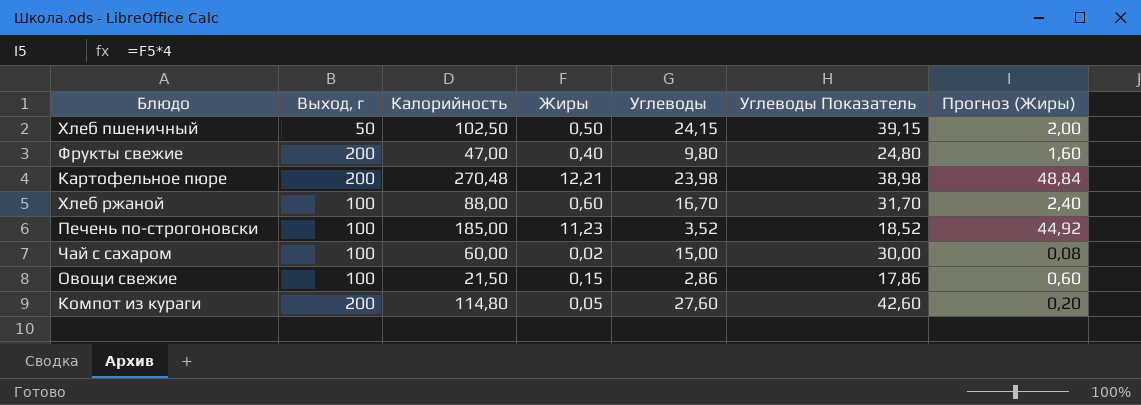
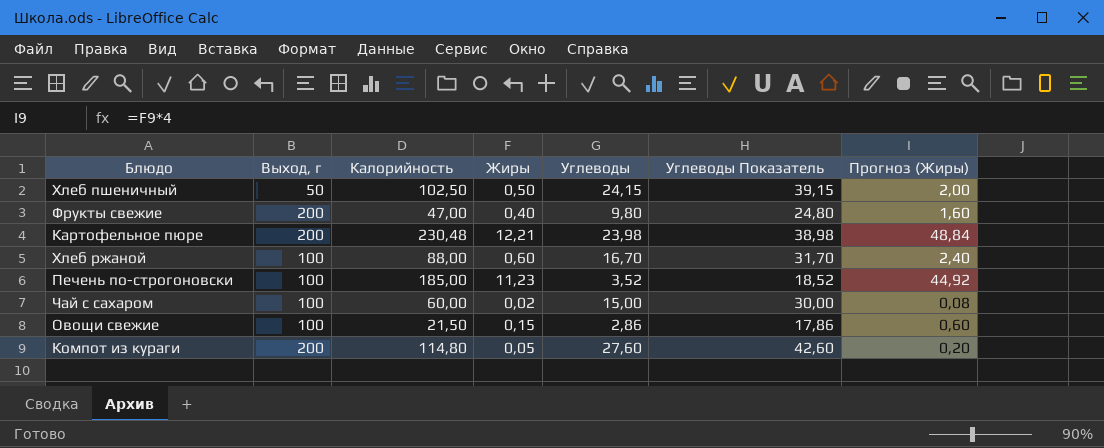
Картофельное пюре | Калорийность: 270,48 -> 230,48

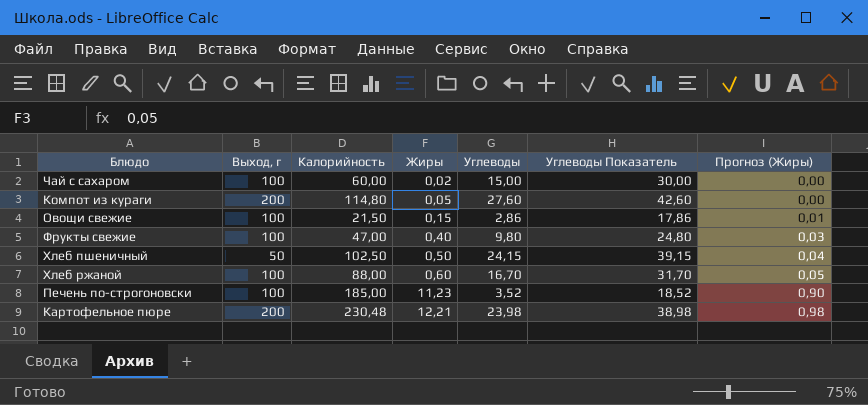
row order: none -> Жиры ascending
column Прогноз (Жиры) | formula: [Жиры] * 4 -> [Жиры] * 0,08
Фрукты свежие | Выход, г: 200 -> 100

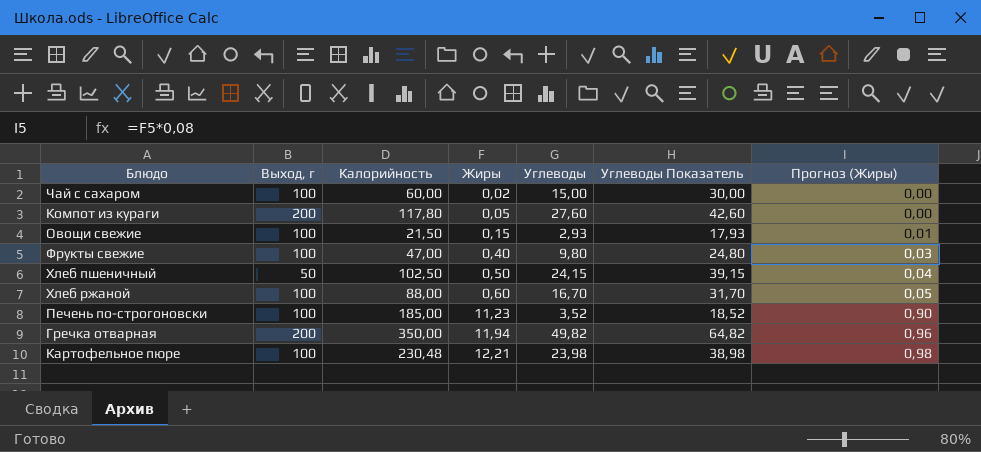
Компот из кураги | Калорийность: 114,80 -> 117,80
Овощи свежие | Углеводы: 2,86 -> 2,93
Овощи свежие | Углеводы Показатель: 17,86 -> 17,93
row Гречка отварная: none -> 200 | 350,00 | 11,94 | 49,82 | 64,82 | 0,96
Картофельное пюре | Выход, г: 200 -> 100

